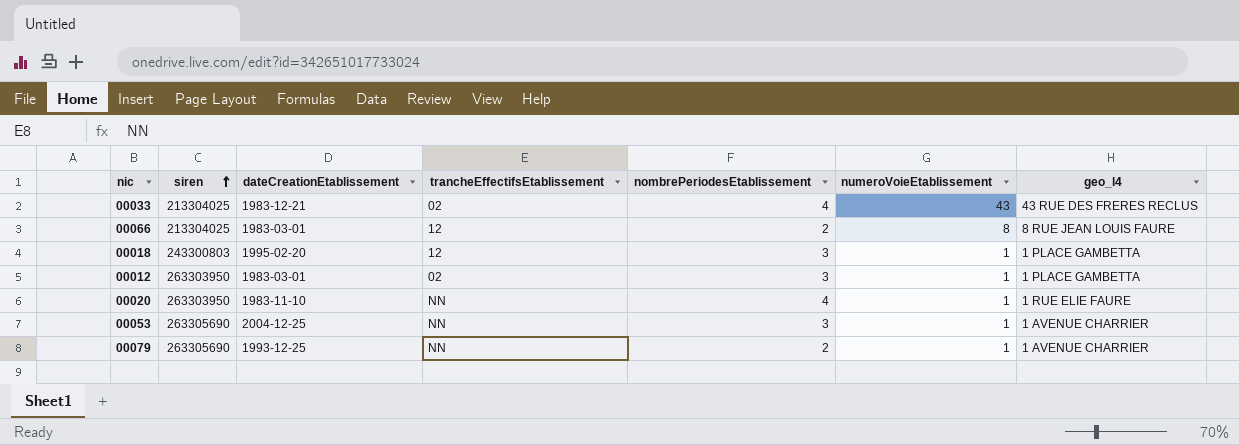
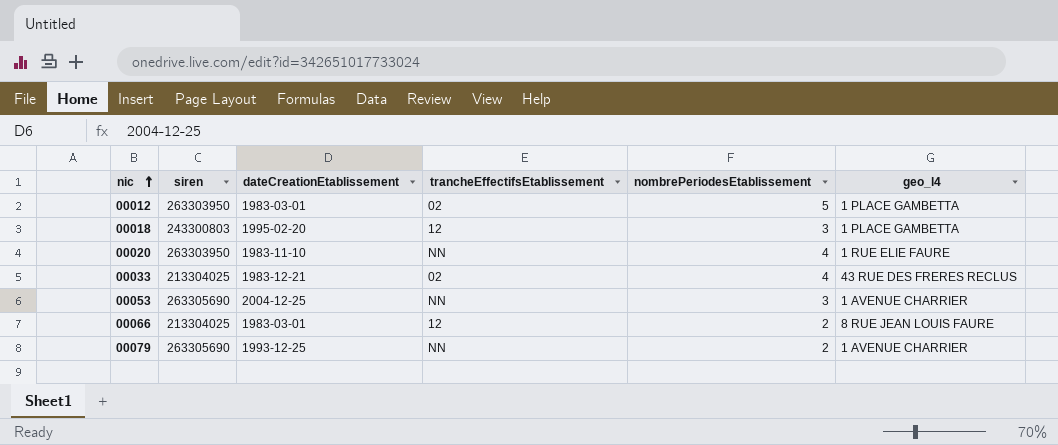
row order: siren ascending -> nic ascending
column numeroVoieEtablissement | position: 6 -> none
00012 | nombrePeriodesEtablissement: 3 -> 5

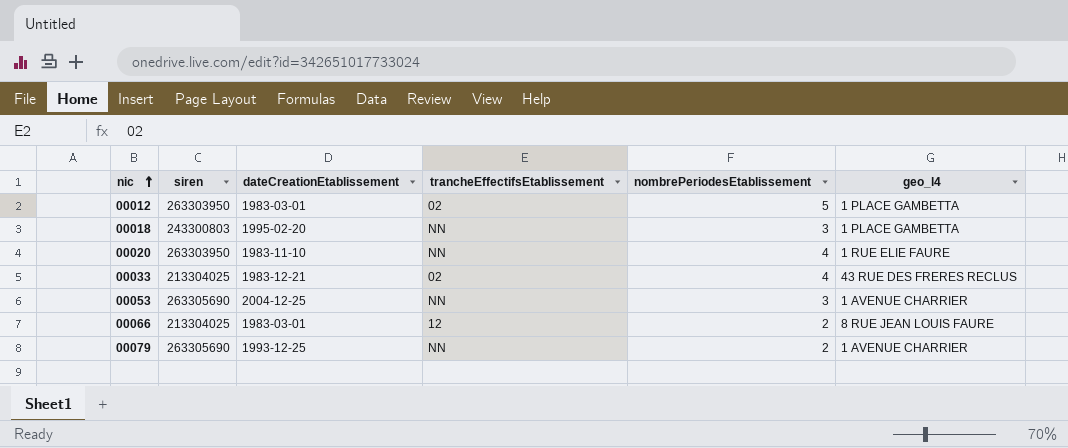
00018 | trancheEffectifsEtablissement: 12 -> NN

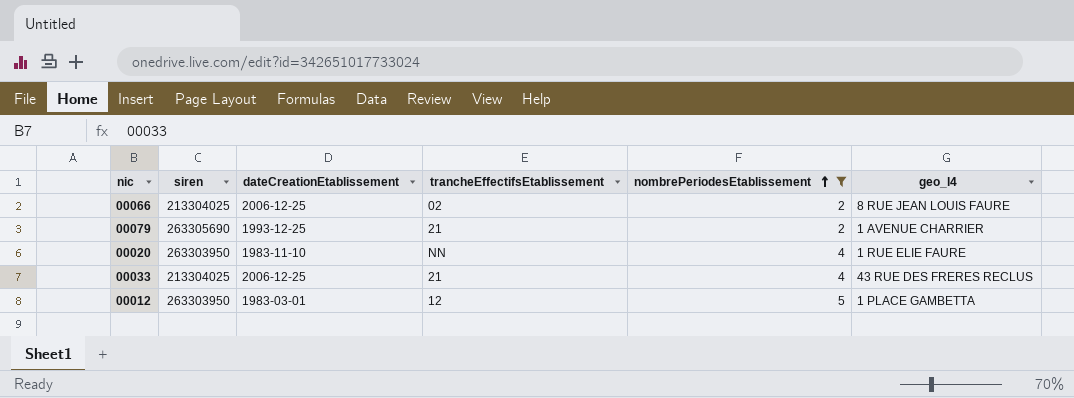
filter: none -> nombrePeriodesEtablissement != 3
row order: nic ascending -> nombrePeriodesEtablissement ascending
00066 | dateCreationEtablissement: 1983-03-01 -> 2006-12-25
00066 | trancheEffectifsEtablissement: 12 -> 02
00079 | trancheEffectifsEtablissement: NN -> 21
00033 | dateCreationEtablissement: 1983-12-21 -> 2006-12-25
00033 | trancheEffectifsEtablissement: 02 -> 21
00012 | trancheEffectifsEtablissement: 02 -> 12

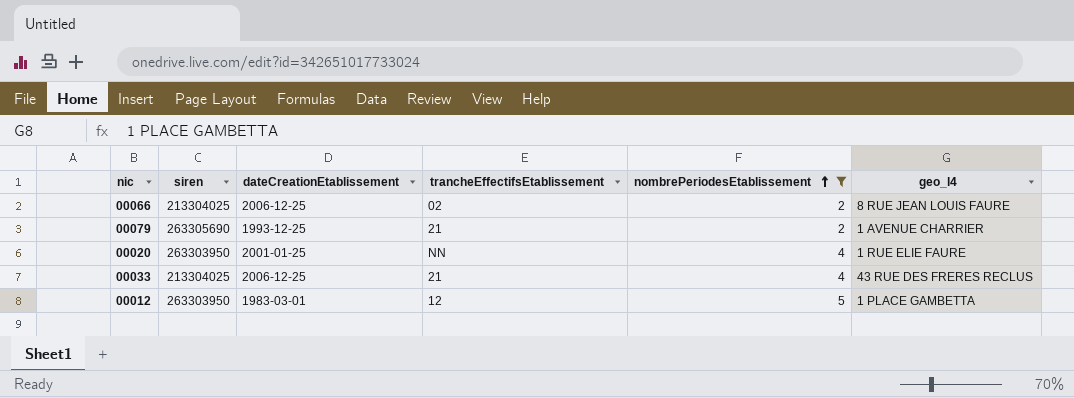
00020 | dateCreationEtablissement: 1983-11-10 -> 2001-01-25

